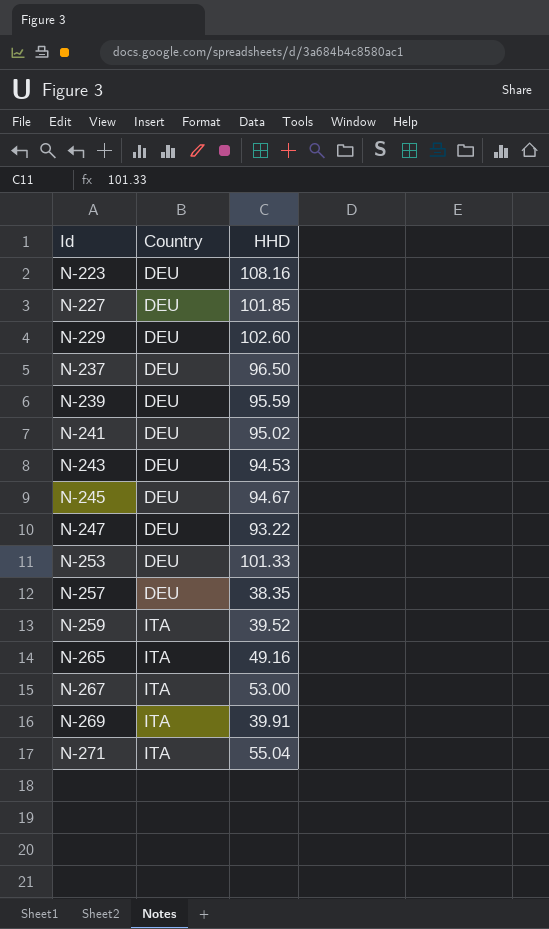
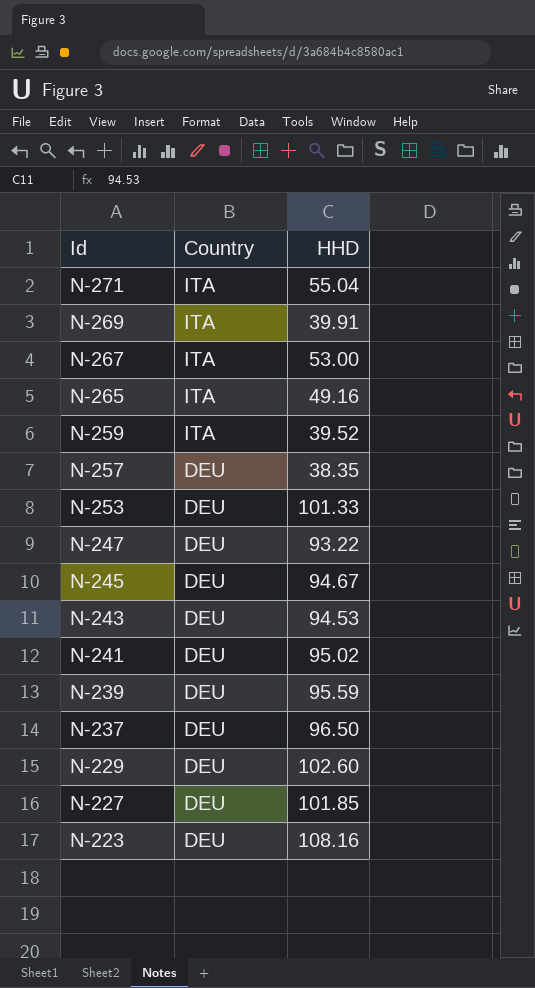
row order: Id ascending -> Id descending

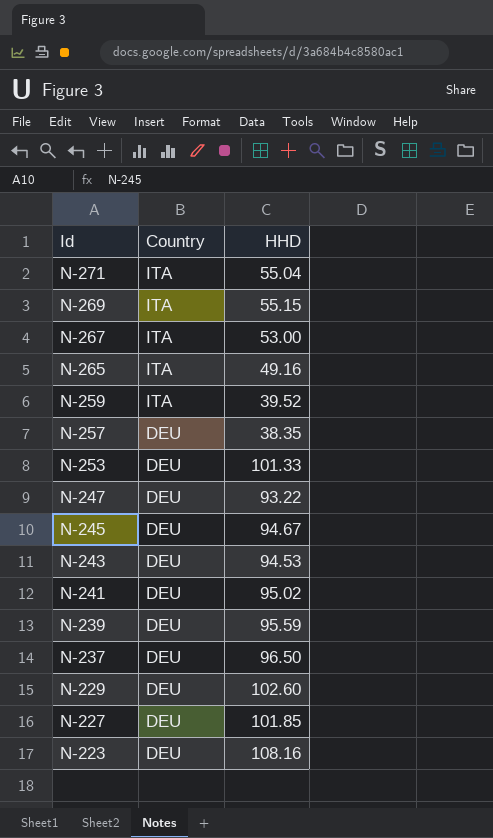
N-269 | HHD: 39.91 -> 55.15

